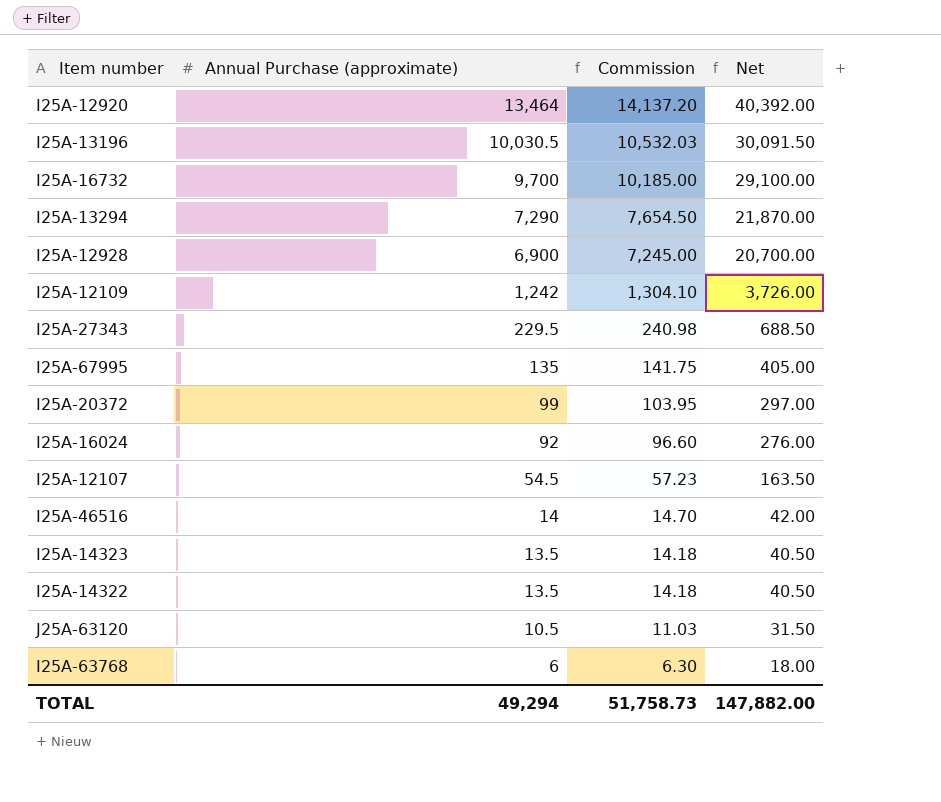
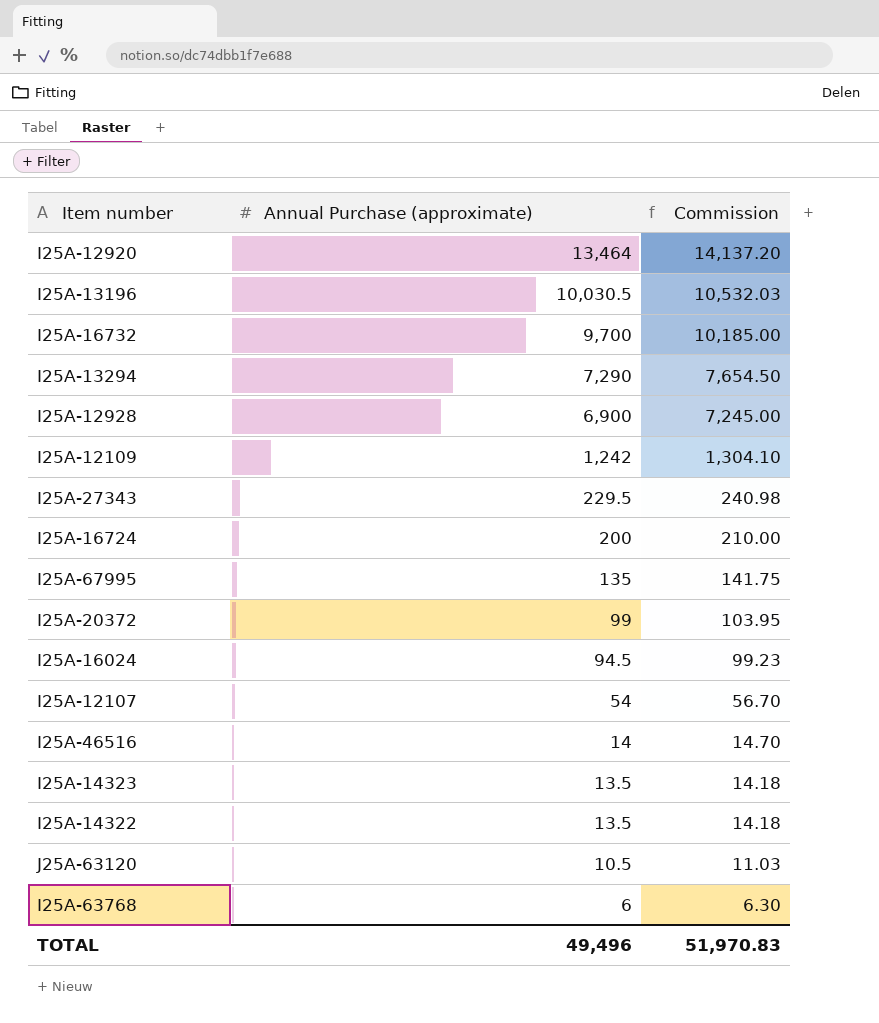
column Net | formula: [Annual Purchase (approximate)] * 3 -> none
row I25A-16724: none -> 200 | 210.00
I25A-16024 | Annual Purchase (approximate): 92 -> 94.5
I25A-16024 | Commission: 96.60 -> 99.23
I25A-12107 | Annual Purchase (approximate): 54.5 -> 54
I25A-12107 | Commission: 57.23 -> 56.70
TOTAL | Annual Purchase (approximate): 49,294 -> 49,496
TOTAL | Commission: 51,758.73 -> 51,970.83

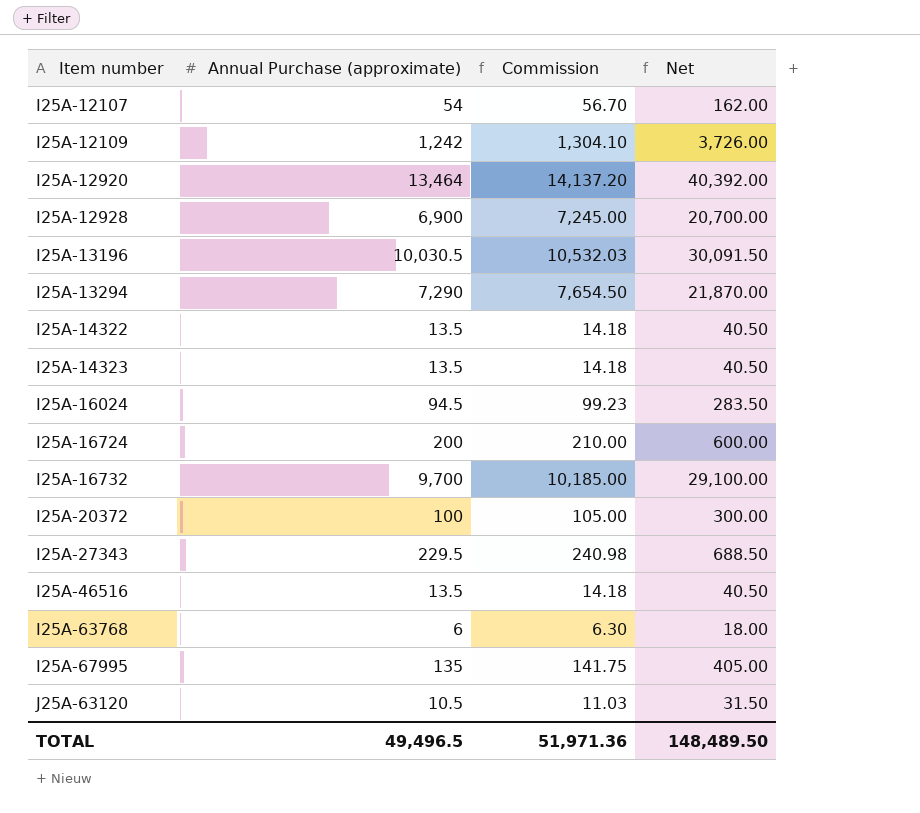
row order: Annual Purchase (approximate) descending -> Item number ascending
column Net | formula: none -> [Annual Purchase (approximate)] * 3
I25A-20372 | Annual Purchase (approximate): 99 -> 100
I25A-20372 | Commission: 103.95 -> 105.00
I25A-46516 | Annual Purchase (approximate): 14 -> 13.5
I25A-46516 | Commission: 14.70 -> 14.18
TOTAL | Annual Purchase (approximate): 49,496 -> 49,496.5
TOTAL | Commission: 51,970.83 -> 51,971.36

